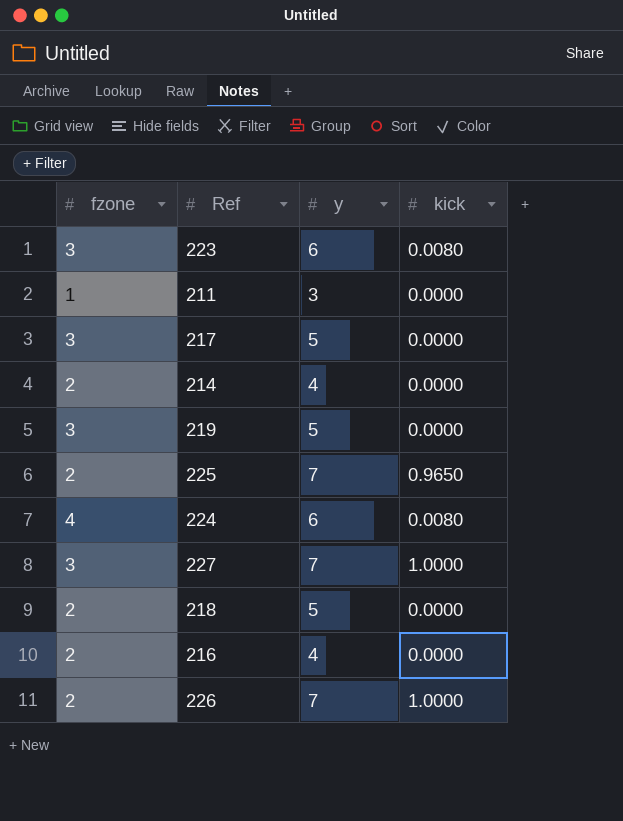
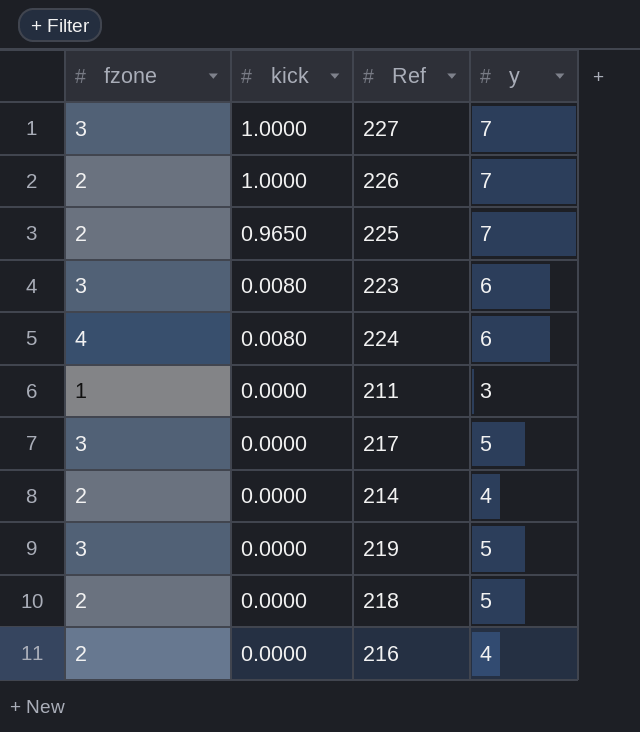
row order: none -> kick descending
column kick | position: 4 -> 2

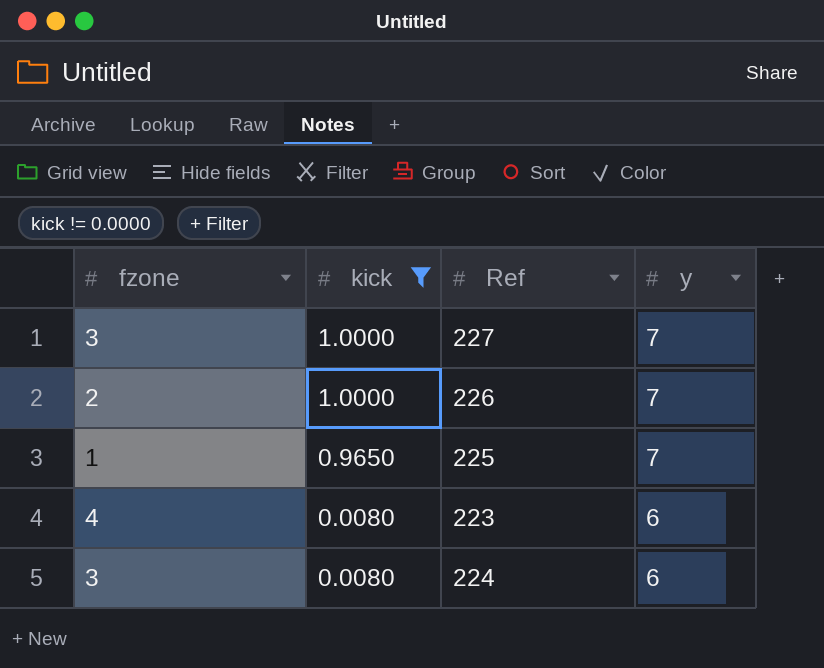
filter: none -> kick != 0.0000
225 | fzone: 2 -> 1
223 | fzone: 3 -> 4
224 | fzone: 4 -> 3

